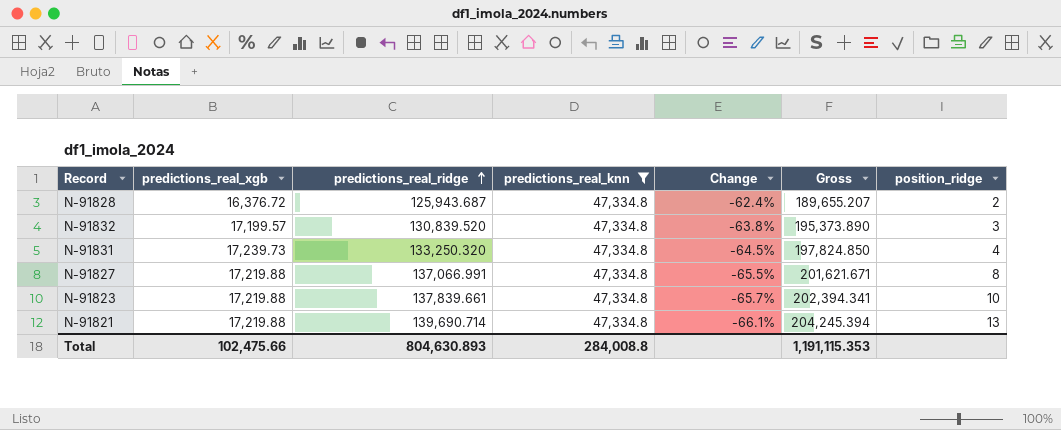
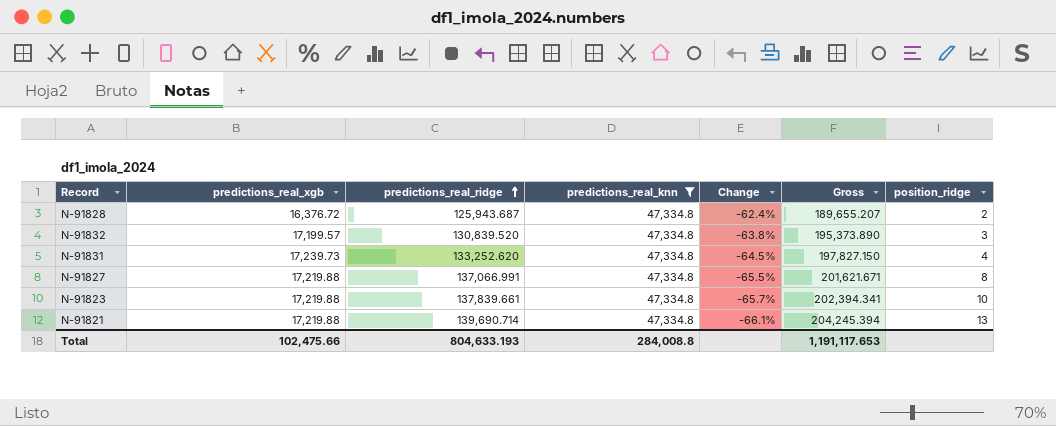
N-91831 | predictions_real_ridge: 133,250.320 -> 133,252.620
N-91831 | Gross: 197,824.850 -> 197,827.150
Total | predictions_real_ridge: 804,630.893 -> 804,633.193
Total | Gross: 1,191,115.353 -> 1,191,117.653

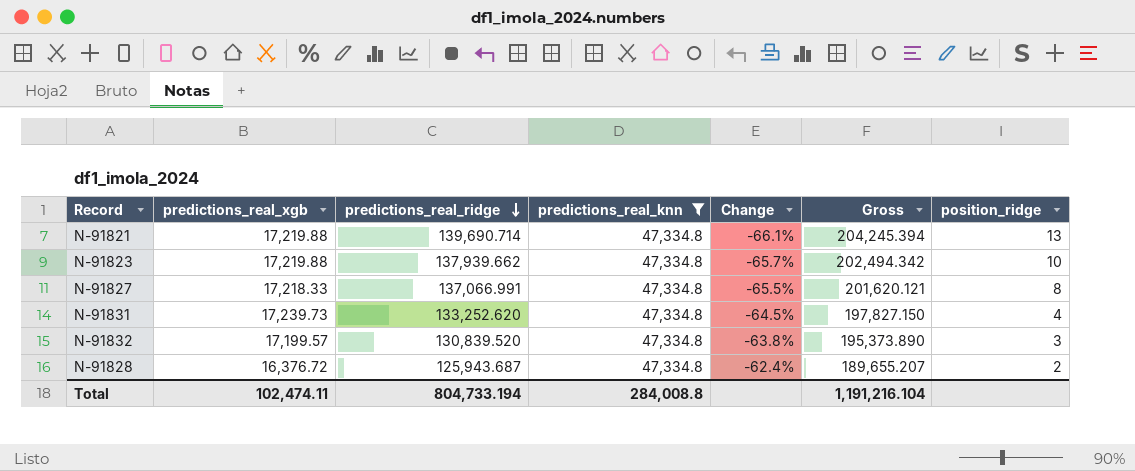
row order: predictions_real_ridge ascending -> predictions_real_ridge descending
N-91823 | predictions_real_ridge: 137,839.661 -> 137,939.662
N-91823 | Gross: 202,394.341 -> 202,494.342
N-91827 | predictions_real_xgb: 17,219.88 -> 17,218.33
N-91827 | Gross: 201,621.671 -> 201,620.121
Total | predictions_real_xgb: 102,475.66 -> 102,474.11
Total | predictions_real_ridge: 804,633.193 -> 804,733.194
Total | Gross: 1,191,117.653 -> 1,191,216.104

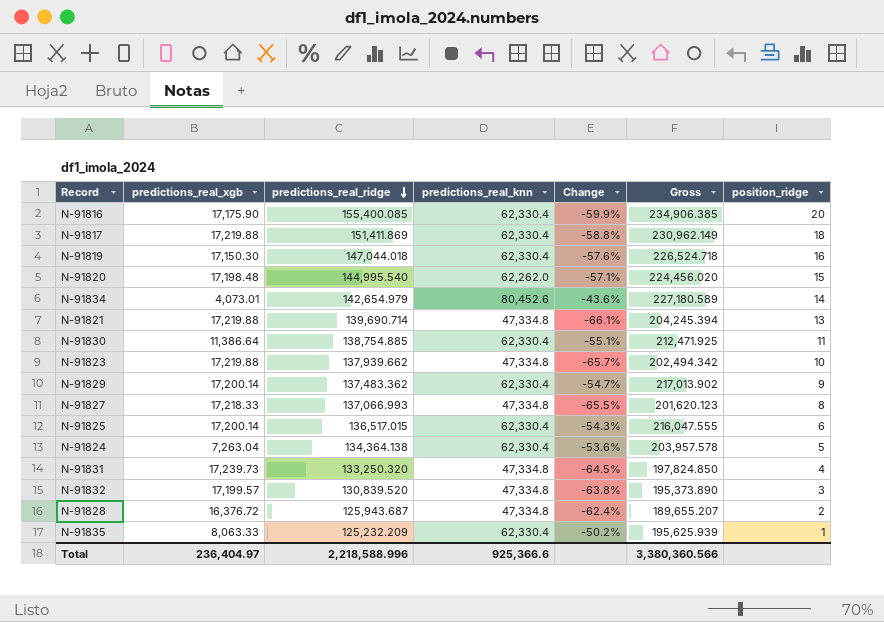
filter: predictions_real_knn = 47,334.8 -> none
N-91827 | predictions_real_ridge: 137,066.991 -> 137,066.993
N-91827 | Gross: 201,620.121 -> 201,620.123
N-91831 | predictions_real_ridge: 133,252.620 -> 133,250.320
N-91831 | Gross: 197,827.150 -> 197,824.850
Total | predictions_real_xgb: 102,474.11 -> 236,404.97
Total | predictions_real_ridge: 804,733.194 -> 2,218,588.996
Total | predictions_real_knn: 284,008.8 -> 925,366.6
Total | Gross: 1,191,216.104 -> 3,380,360.566

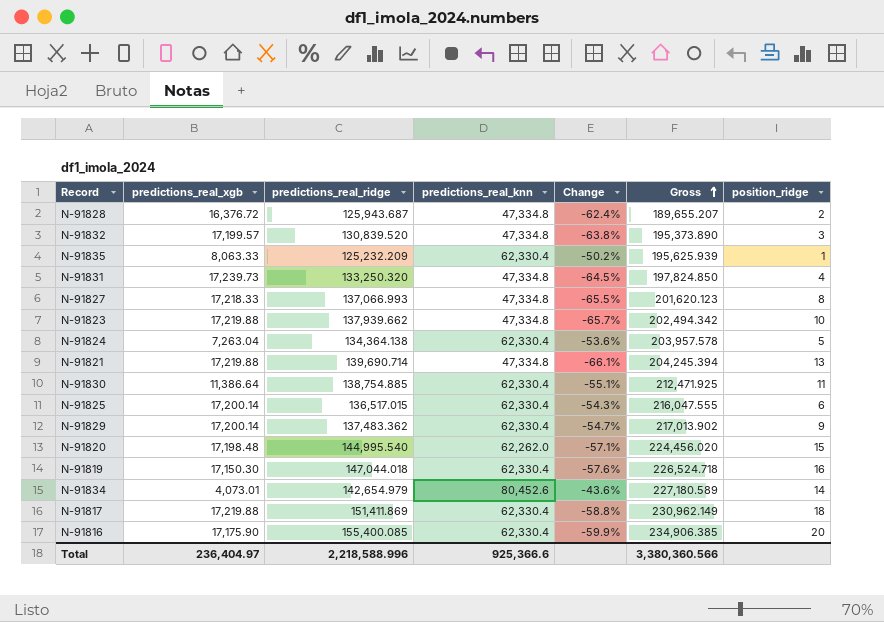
row order: predictions_real_ridge descending -> Gross ascending

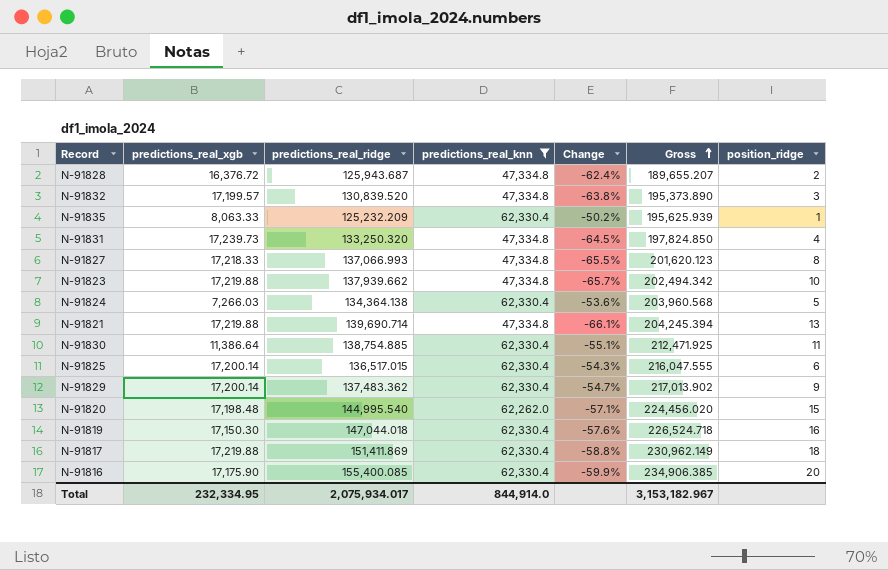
filter: none -> predictions_real_knn != 80,452.6
N-91824 | predictions_real_xgb: 7,263.04 -> 7,266.03
N-91824 | Gross: 203,957.578 -> 203,960.568
Total | predictions_real_xgb: 236,404.97 -> 232,334.95
Total | predictions_real_ridge: 2,218,588.996 -> 2,075,934.017
Total | predictions_real_knn: 925,366.6 -> 844,914.0
Total | Gross: 3,380,360.566 -> 3,153,182.967

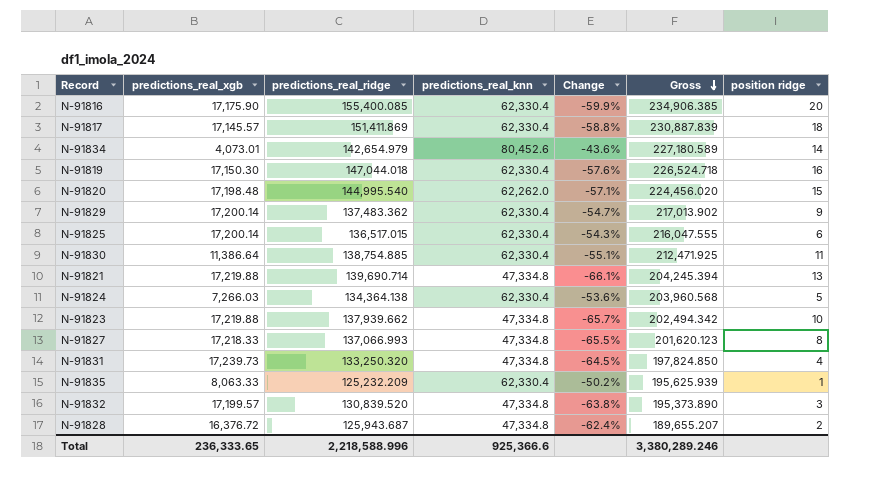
filter: predictions_real_knn != 80,452.6 -> none
row order: Gross ascending -> Gross descending
column name: position_ridge -> position ridge
N-91817 | predictions_real_xgb: 17,219.88 -> 17,145.57
N-91817 | Gross: 230,962.149 -> 230,887.839
Total | predictions_real_xgb: 232,334.95 -> 236,333.65
Total | predictions_real_ridge: 2,075,934.017 -> 2,218,588.996
Total | predictions_real_knn: 844,914.0 -> 925,366.6
Total | Gross: 3,153,182.967 -> 3,380,289.246

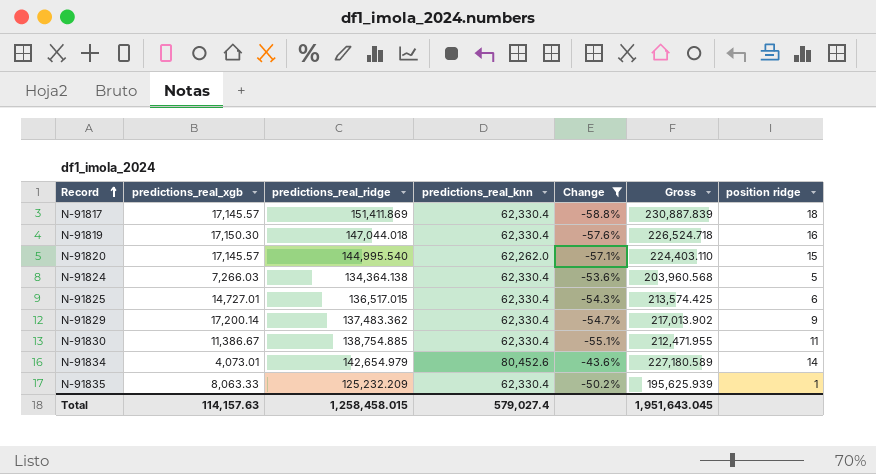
filter: none -> Change >= -58.8%
row order: Gross descending -> Record ascending
N-91820 | predictions_real_xgb: 17,198.48 -> 17,145.57
N-91820 | Gross: 224,456.020 -> 224,403.110
N-91825 | predictions_real_xgb: 17,200.14 -> 14,727.01
N-91825 | Gross: 216,047.555 -> 213,574.425
N-91830 | predictions_real_xgb: 11,386.64 -> 11,386.67
N-91830 | Gross: 212,471.925 -> 212,471.955
Total | predictions_real_xgb: 236,333.65 -> 114,157.63
Total | predictions_real_ridge: 2,218,588.996 -> 1,258,458.015
Total | predictions_real_knn: 925,366.6 -> 579,027.4
Total | Gross: 3,380,289.246 -> 1,951,643.045

